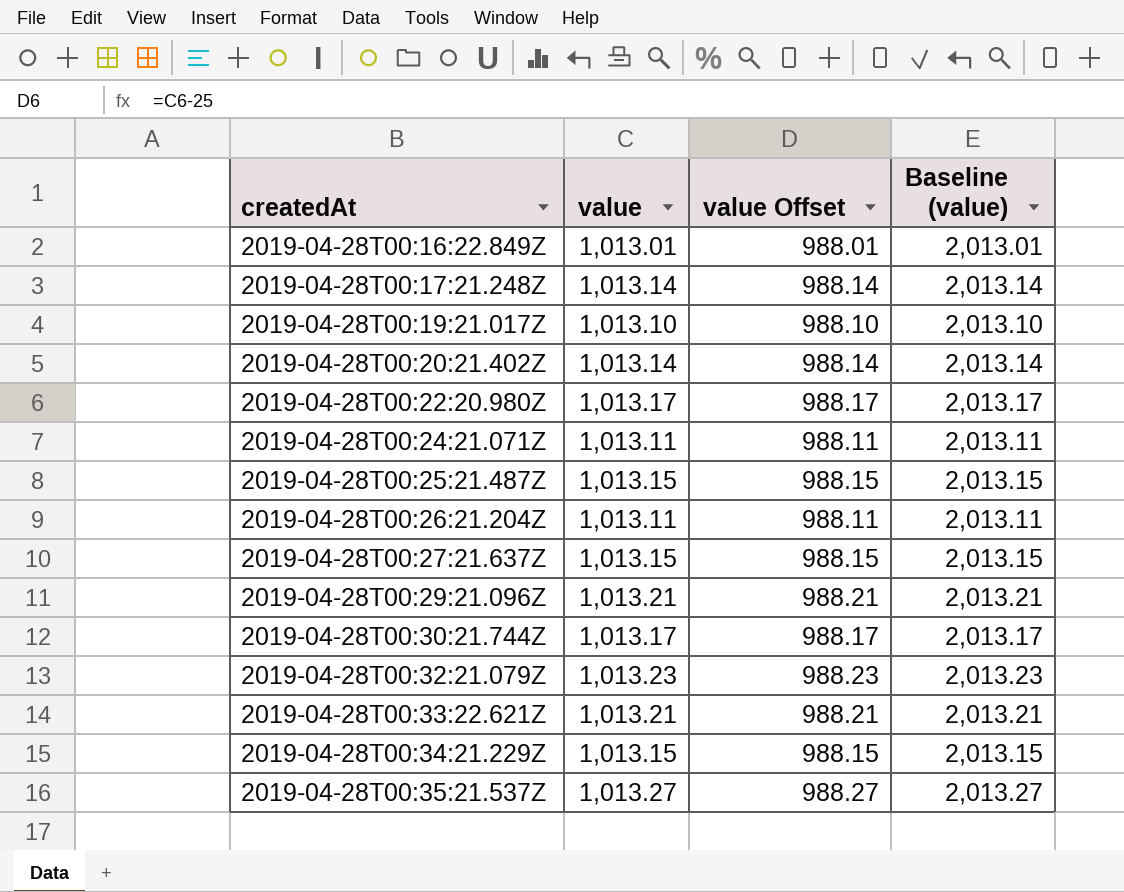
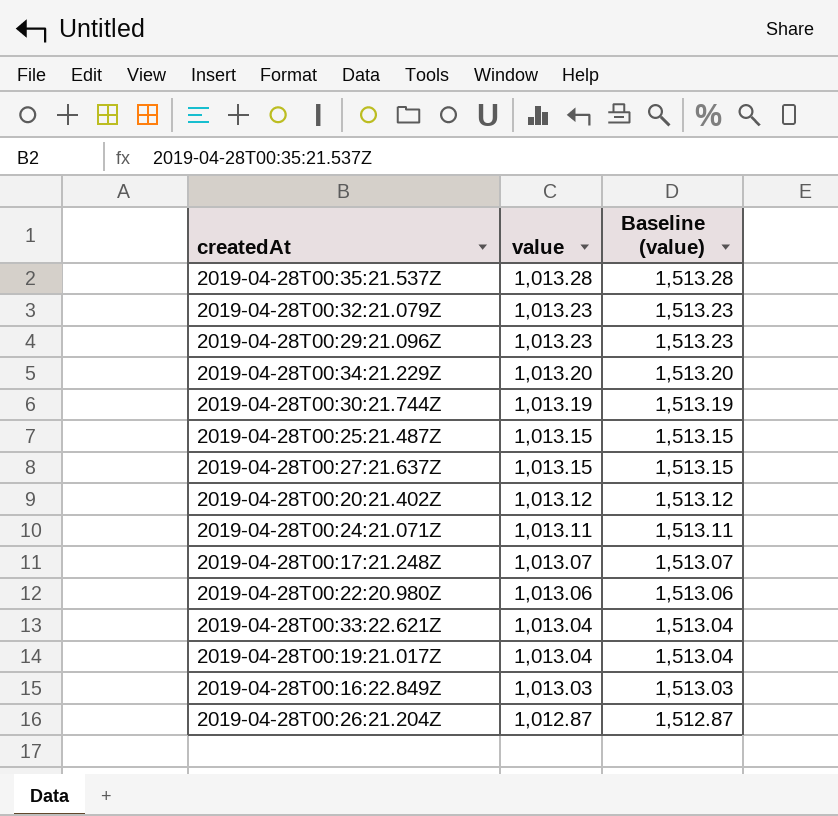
row order: createdAt ascending -> value descending
column value Offset | formula: [value] - 25 -> none
column Baseline (value) | formula: [value] + 1000 -> [value] + 500
2019-04-28T00:35:21.537Z | value: 1,013.27 -> 1,013.28
2019-04-28T00:29:21.096Z | value: 1,013.21 -> 1,013.23
2019-04-28T00:34:21.229Z | value: 1,013.15 -> 1,013.20
2019-04-28T00:30:21.744Z | value: 1,013.17 -> 1,013.19
2019-04-28T00:20:21.402Z | value: 1,013.14 -> 1,013.12
2019-04-28T00:17:21.248Z | value: 1,013.14 -> 1,013.07
2019-04-28T00:22:20.980Z | value: 1,013.17 -> 1,013.06
2019-04-28T00:33:22.621Z | value: 1,013.21 -> 1,013.04
2019-04-28T00:19:21.017Z | value: 1,013.10 -> 1,013.04
2019-04-28T00:16:22.849Z | value: 1,013.01 -> 1,013.03
2019-04-28T00:26:21.204Z | value: 1,013.11 -> 1,012.87

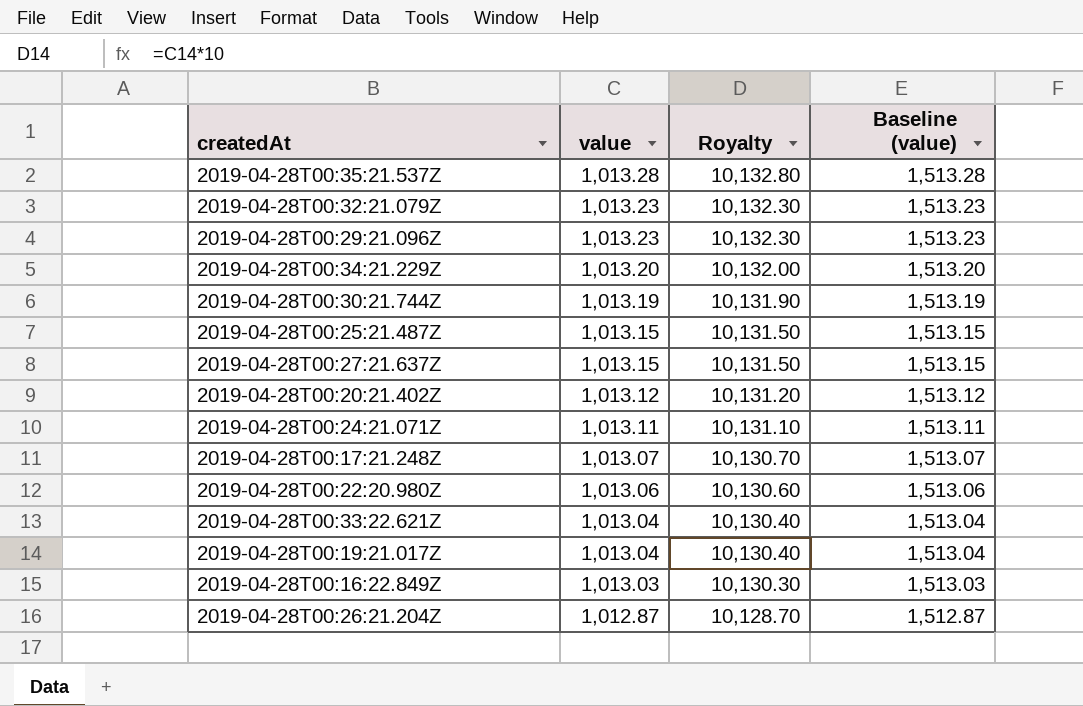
column Royalty | formula: none -> [value] * 10

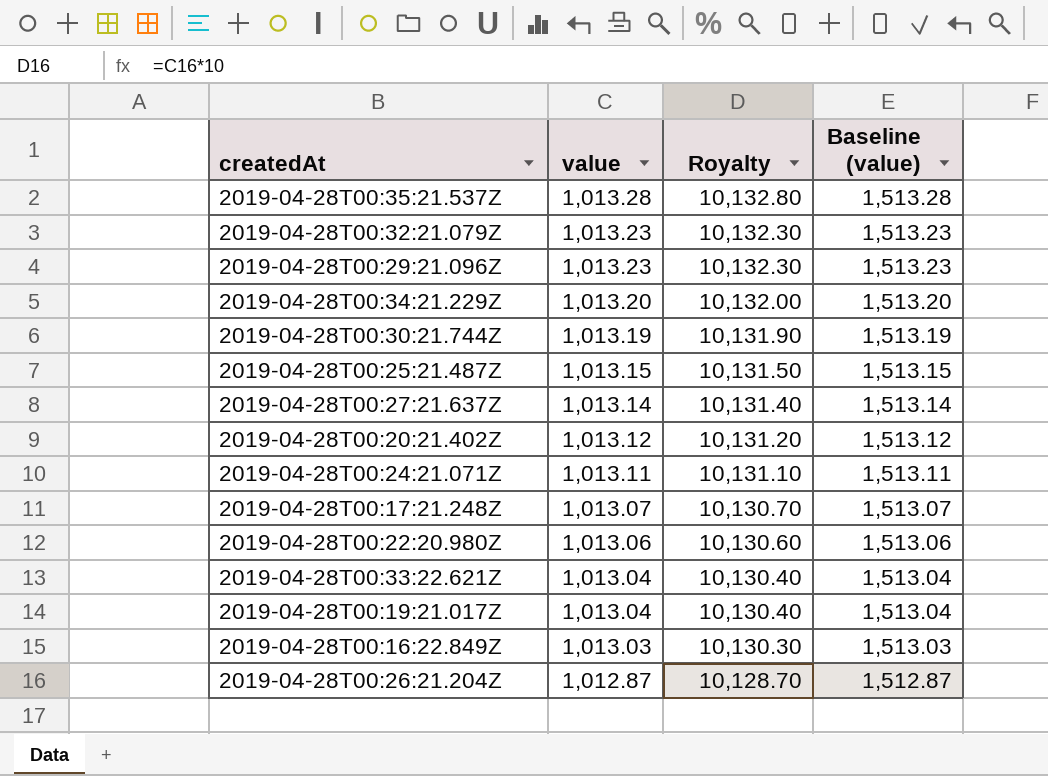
2019-04-28T00:27:21.637Z | value: 1,013.15 -> 1,013.14
2019-04-28T00:27:21.637Z | Royalty: 10,131.50 -> 10,131.40
2019-04-28T00:27:21.637Z | Baseline (value): 1,513.15 -> 1,513.14

